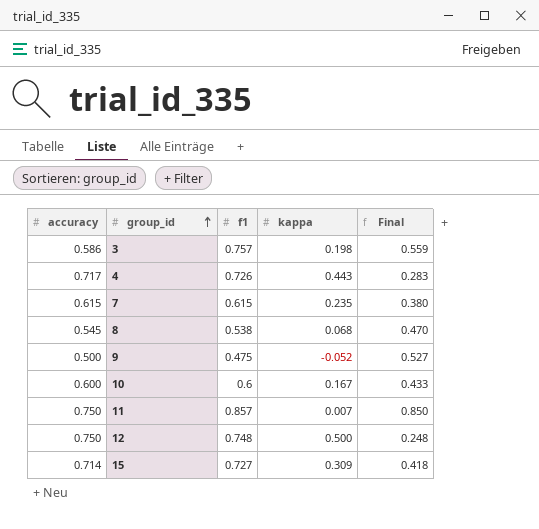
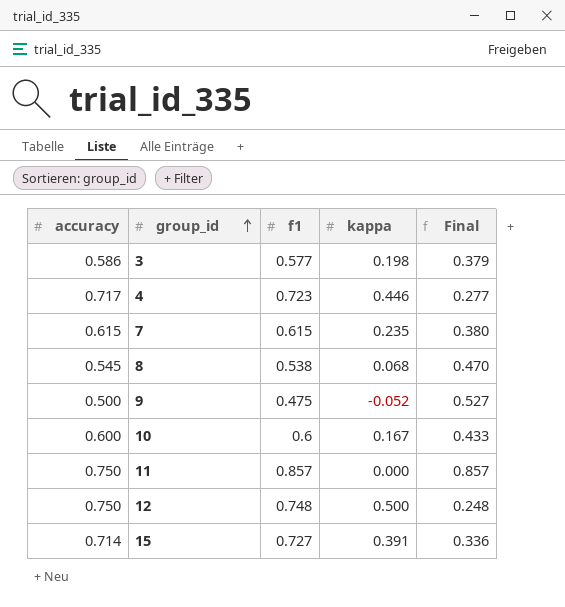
3 | f1: 0.757 -> 0.577
3 | Final: 0.559 -> 0.379
4 | f1: 0.726 -> 0.723
4 | kappa: 0.443 -> 0.446
4 | Final: 0.283 -> 0.277
11 | kappa: 0.007 -> 0.000
11 | Final: 0.850 -> 0.857
15 | kappa: 0.309 -> 0.391
15 | Final: 0.418 -> 0.336

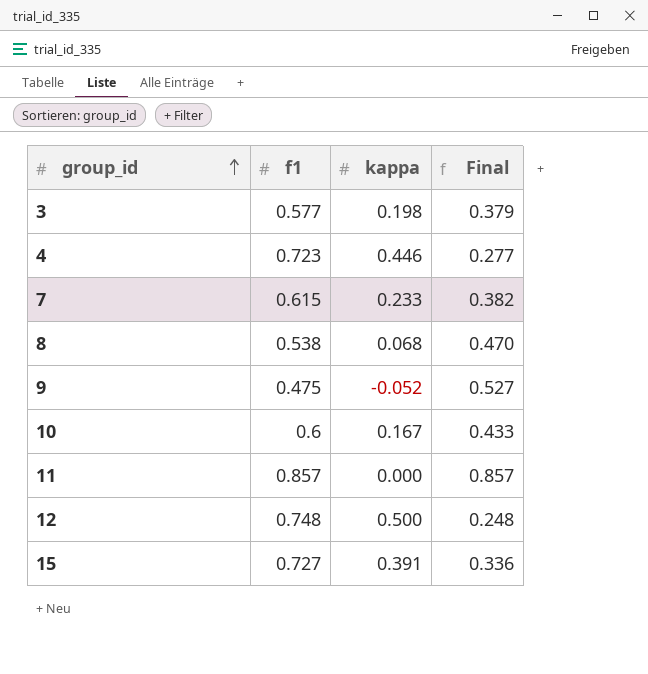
column accuracy | position: 1 -> none
7 | kappa: 0.235 -> 0.233
7 | Final: 0.380 -> 0.382

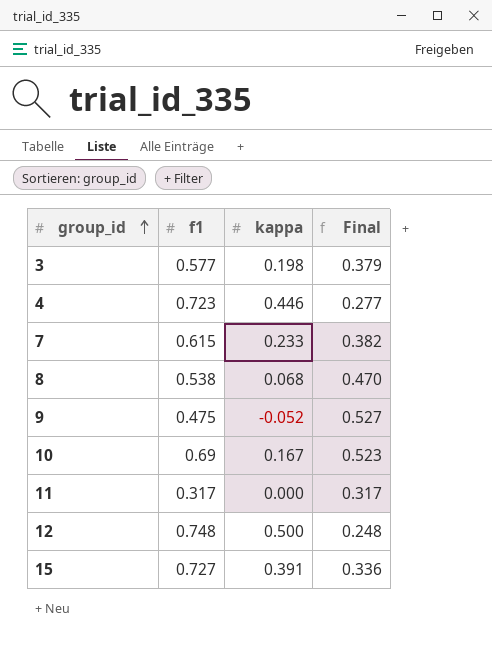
10 | f1: 0.6 -> 0.69
10 | Final: 0.433 -> 0.523
11 | f1: 0.857 -> 0.317
11 | Final: 0.857 -> 0.317

